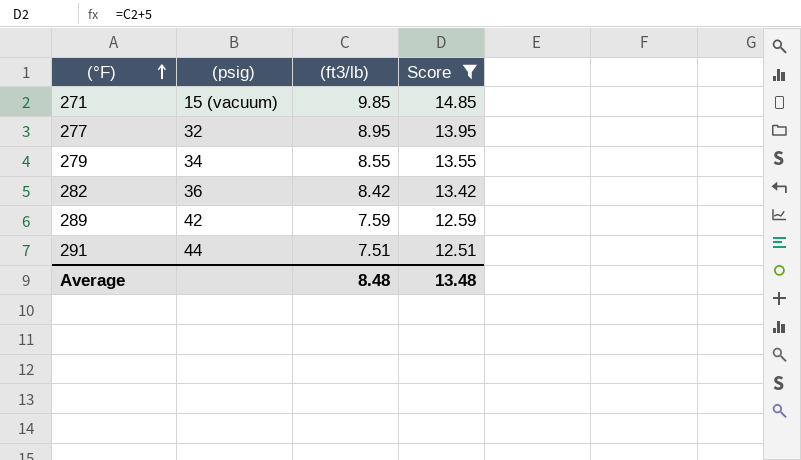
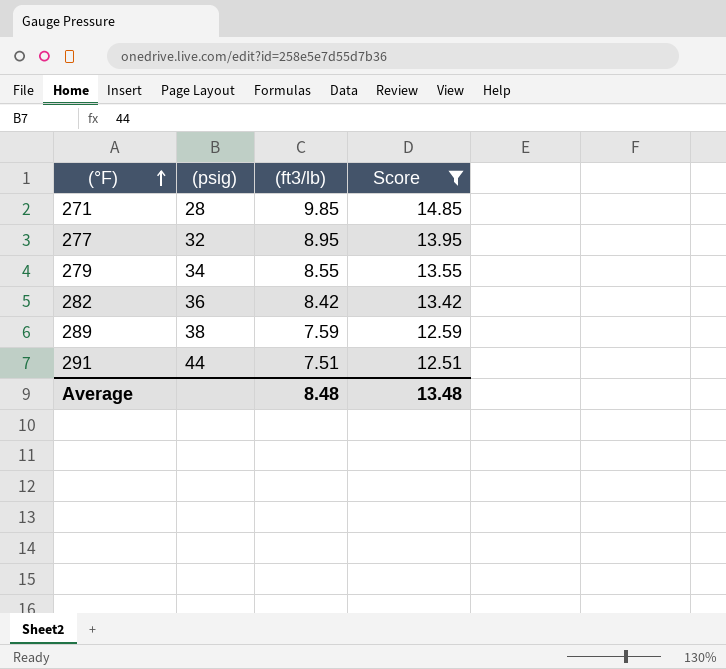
271 | (psig): 15 (vacuum) -> 28
289 | (psig): 42 -> 38

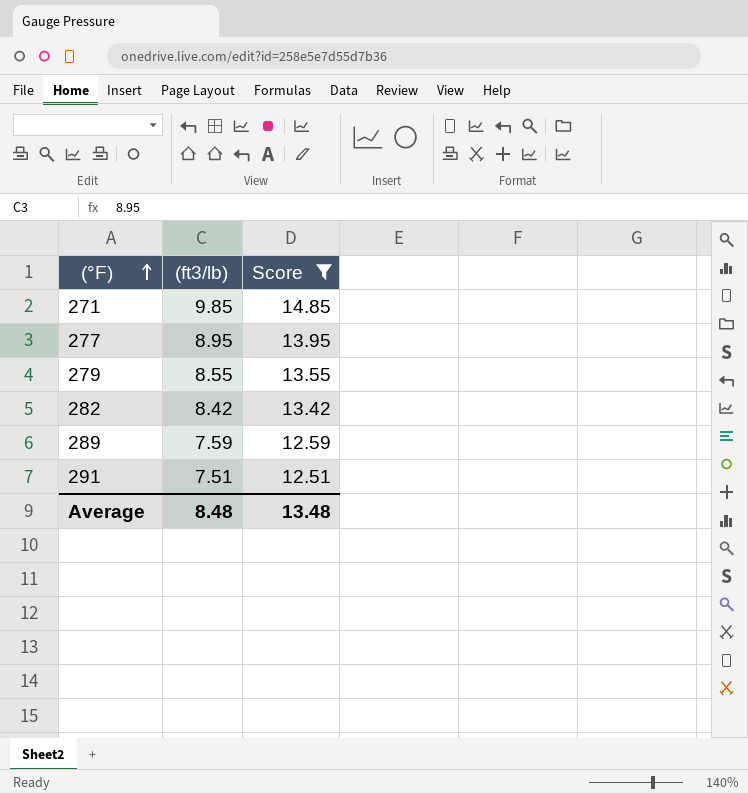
column (psig) | position: 2 -> none

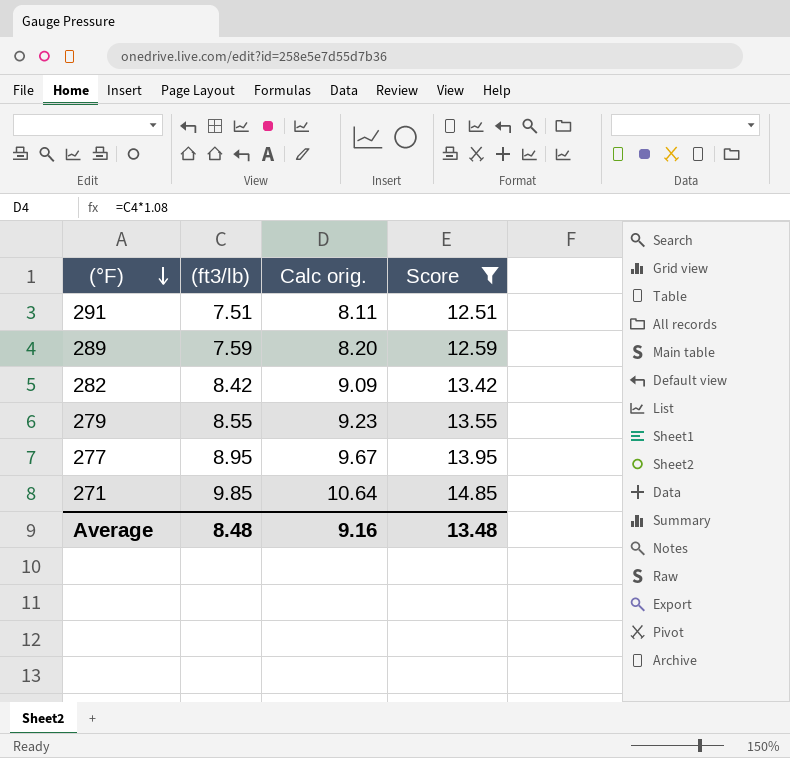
row order: (°F) ascending -> (°F) descending
column Calc orig. | formula: none -> [(ft3/lb)] * 1.08

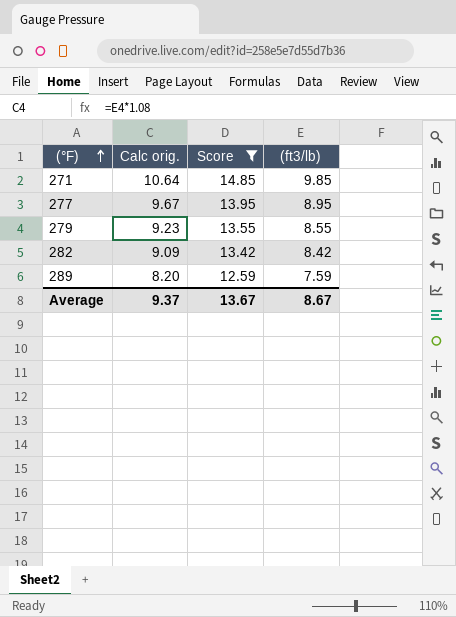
row order: (°F) descending -> (°F) ascending
column (ft3/lb) | position: 2 -> 4
row 291: 7.51 | 8.11 | 12.51 -> none
Average | Calc orig.: 9.16 -> 9.37
Average | Score: 13.48 -> 13.67
Average | (ft3/lb): 8.48 -> 8.67

